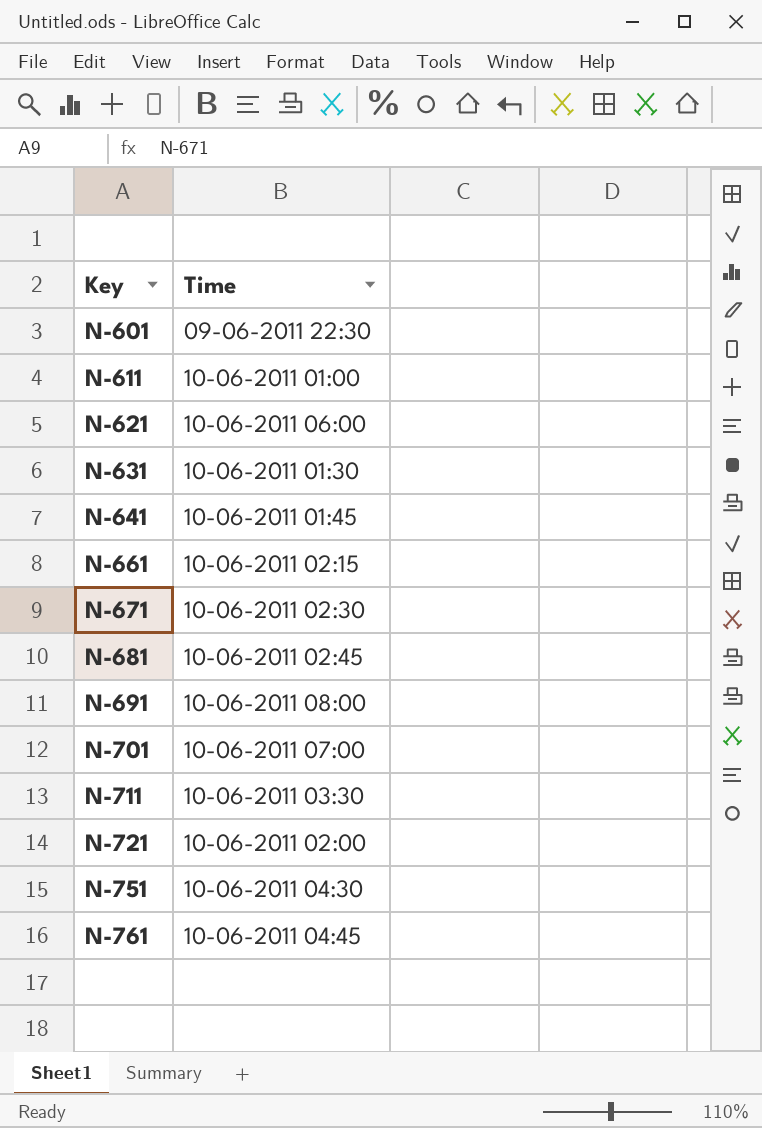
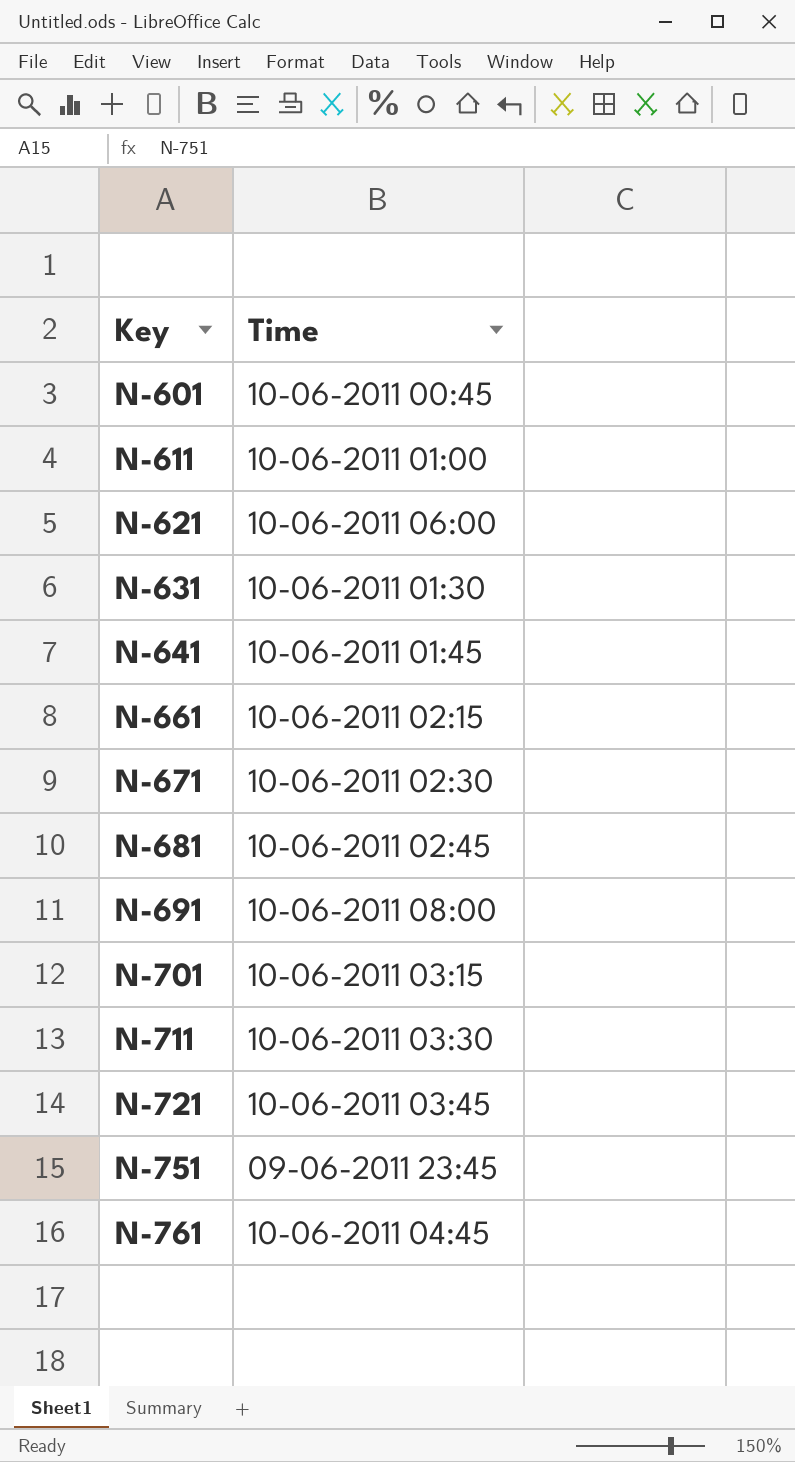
N-601 | Time: 09-06-2011 22:30 -> 10-06-2011 00:45
N-701 | Time: 10-06-2011 07:00 -> 10-06-2011 03:15
N-721 | Time: 10-06-2011 02:00 -> 10-06-2011 03:45
N-751 | Time: 10-06-2011 04:30 -> 09-06-2011 23:45

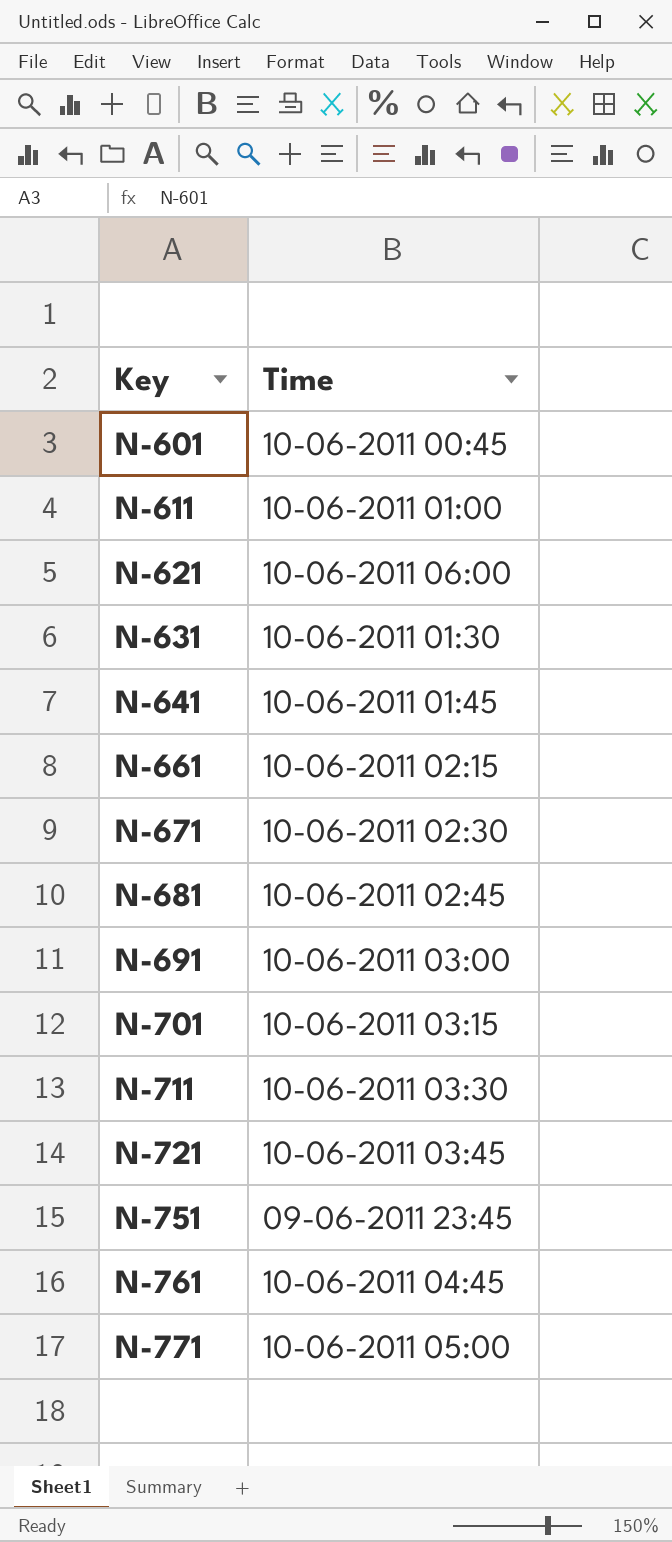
N-691 | Time: 10-06-2011 08:00 -> 10-06-2011 03:00
row N-771: none -> 10-06-2011 05:00

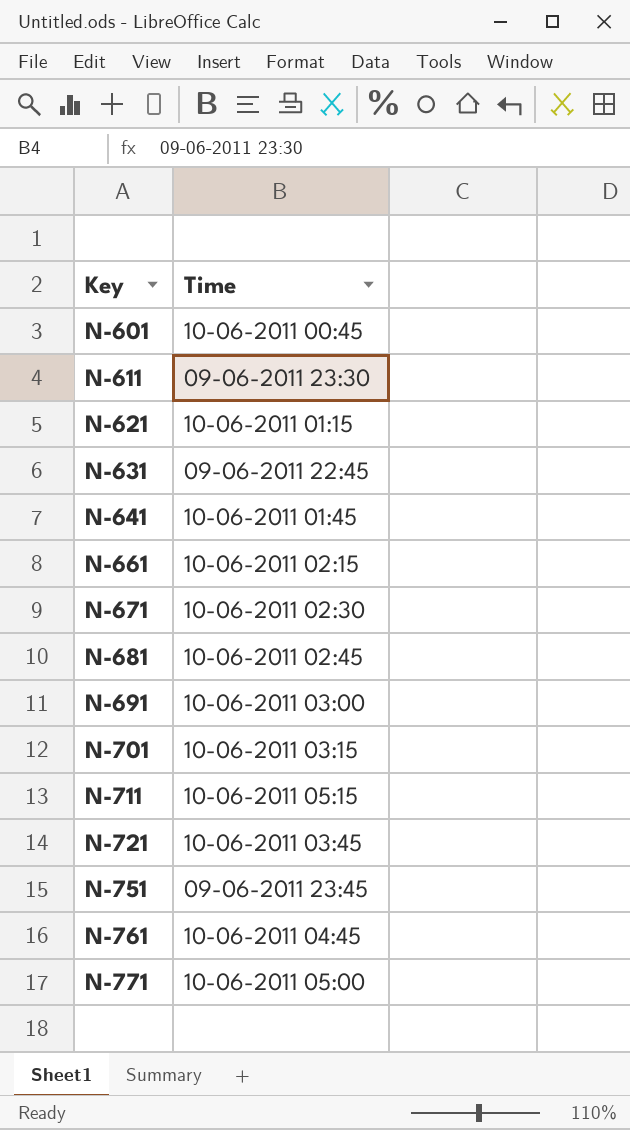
N-611 | Time: 10-06-2011 01:00 -> 09-06-2011 23:30
N-621 | Time: 10-06-2011 06:00 -> 10-06-2011 01:15
N-631 | Time: 10-06-2011 01:30 -> 09-06-2011 22:45
N-711 | Time: 10-06-2011 03:30 -> 10-06-2011 05:15

